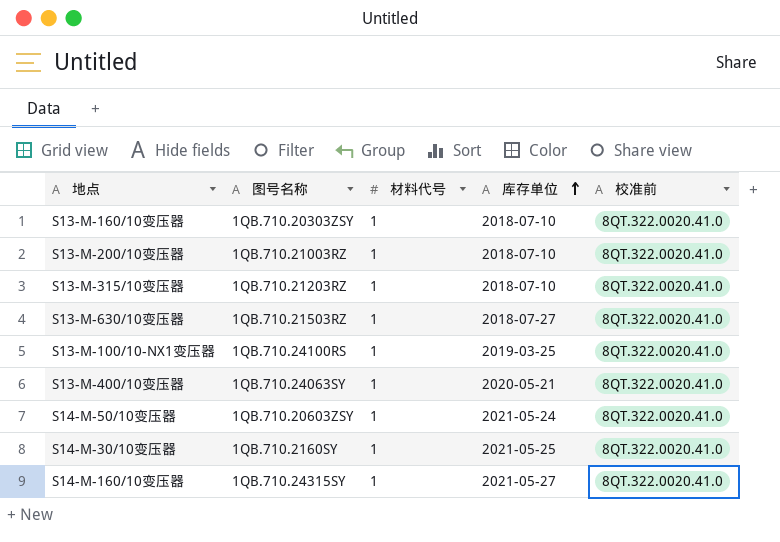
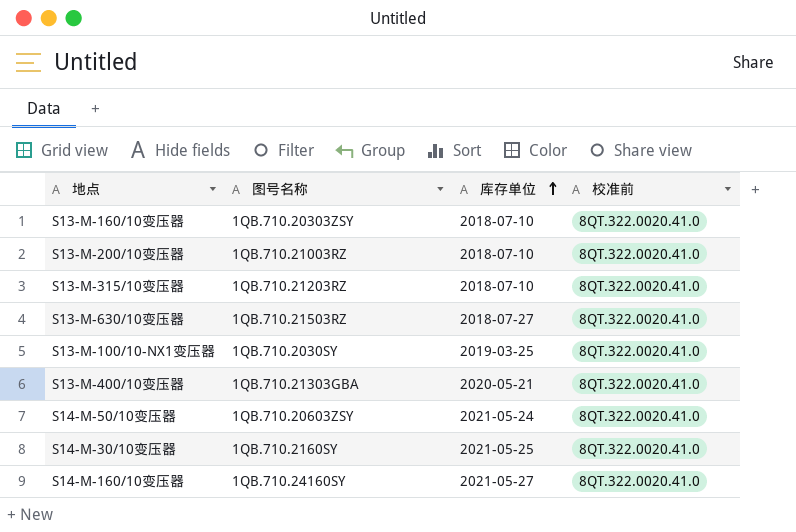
column 材料代号 | position: 3 -> none
S13-M-100/10-NX1变压器 | 图号名称: 1QB.710.24100RS -> 1QB.710.2030SY
S13-M-400/10变压器 | 图号名称: 1QB.710.24063SY -> 1QB.710.21303GBA
S14-M-160/10变压器 | 图号名称: 1QB.710.24315SY -> 1QB.710.24160SY

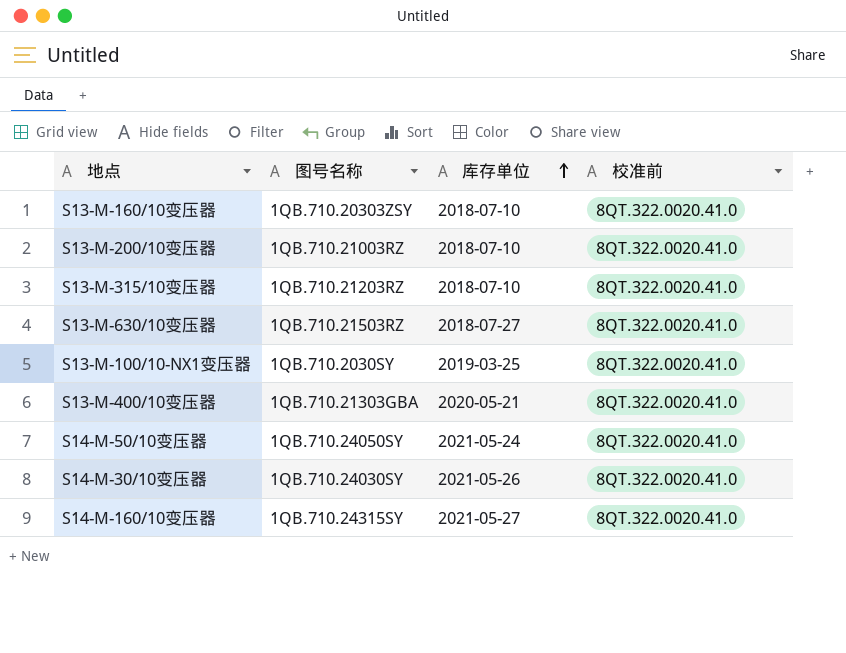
S14-M-50/10变压器 | 图号名称: 1QB.710.20603ZSY -> 1QB.710.24050SY
S14-M-30/10变压器 | 图号名称: 1QB.710.2160SY -> 1QB.710.24030SY
S14-M-30/10变压器 | 库存单位: 2021-05-25 -> 2021-05-26
S14-M-160/10变压器 | 图号名称: 1QB.710.24160SY -> 1QB.710.24315SY

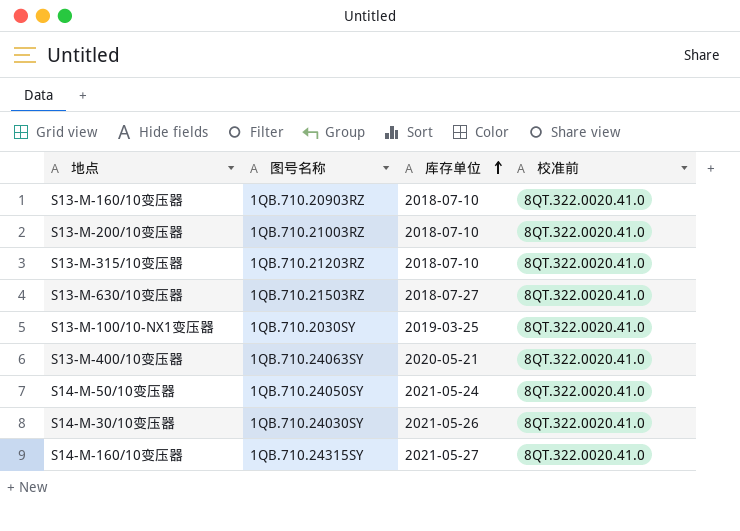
S13-M-160/10变压器 | 图号名称: 1QB.710.20303ZSY -> 1QB.710.20903RZ
S13-M-400/10变压器 | 图号名称: 1QB.710.21303GBA -> 1QB.710.24063SY

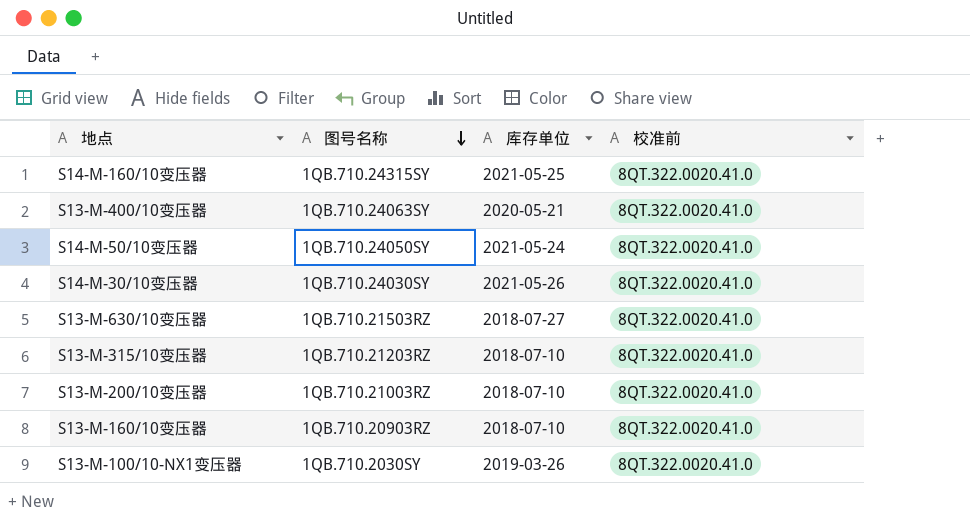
row order: 库存单位 ascending -> 图号名称 descending
S14-M-160/10变压器 | 库存单位: 2021-05-27 -> 2021-05-25
S13-M-100/10-NX1变压器 | 库存单位: 2019-03-25 -> 2019-03-26

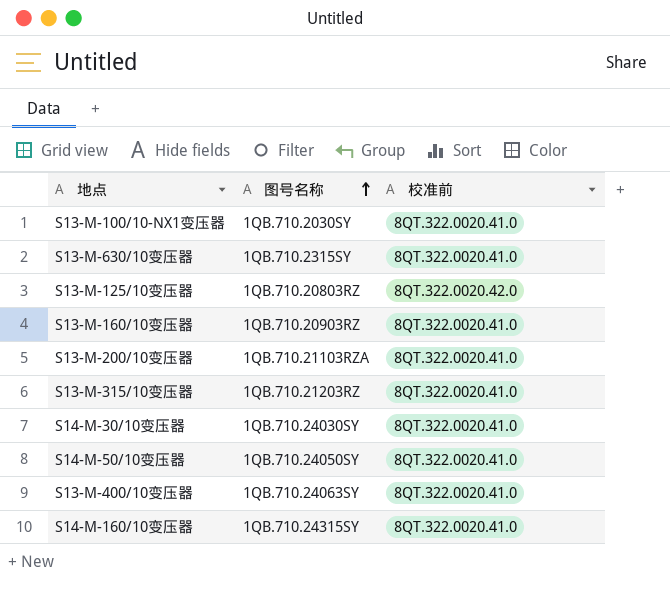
row order: 图号名称 descending -> 图号名称 ascending
column 库存单位 | position: 3 -> none
S13-M-630/10变压器 | 图号名称: 1QB.710.21503RZ -> 1QB.710.2315SY
row S13-M-125/10变压器: none -> 1QB.710.20803RZ | 8QT.322.0020.42.0
S13-M-200/10变压器 | 图号名称: 1QB.710.21003RZ -> 1QB.710.21103RZA

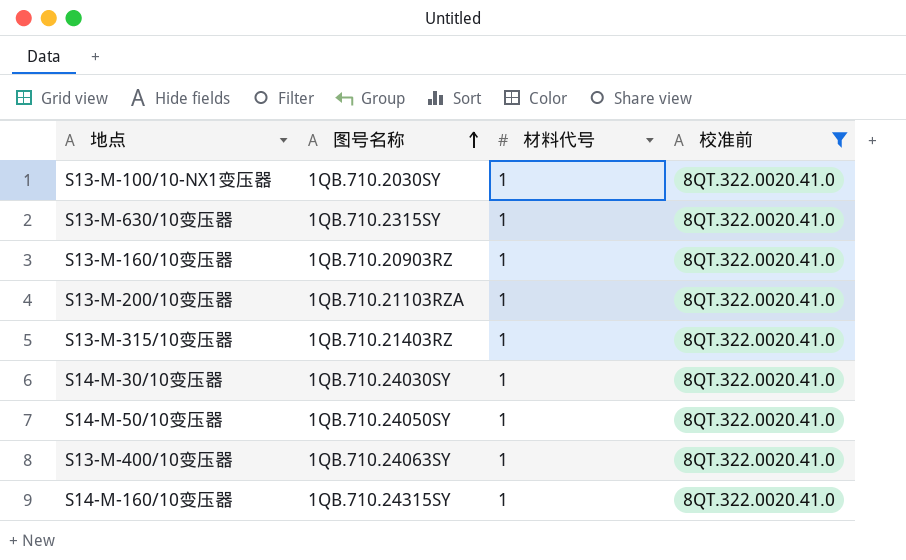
filter: none -> 校准前 = 8QT.322.0020.41.0
column 材料代号 | position: none -> 3
S13-M-315/10变压器 | 图号名称: 1QB.710.21203RZ -> 1QB.710.21403RZ

